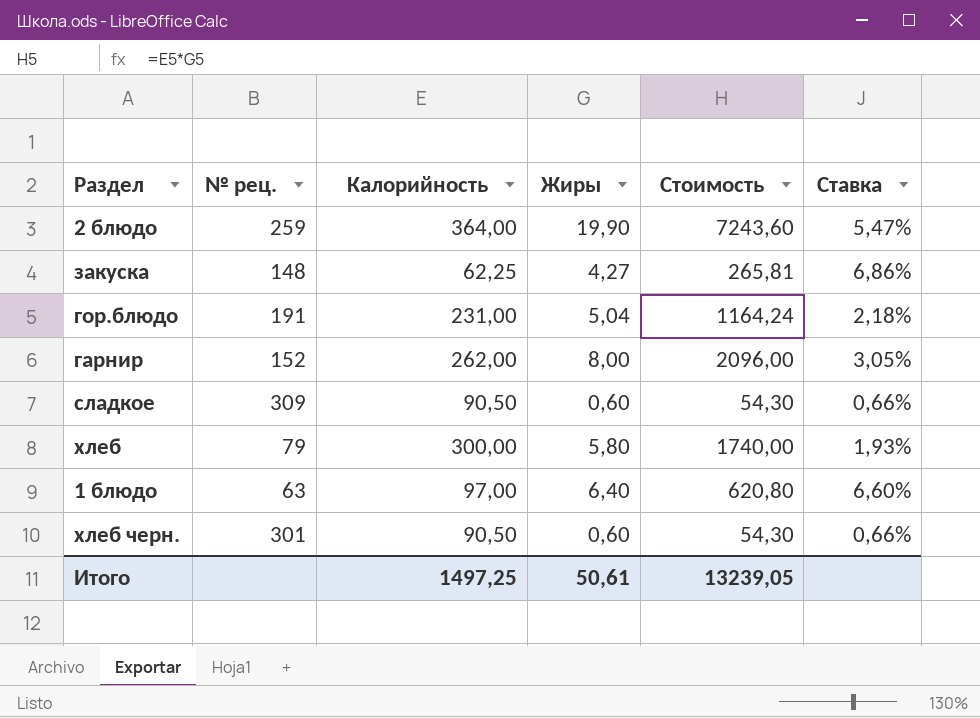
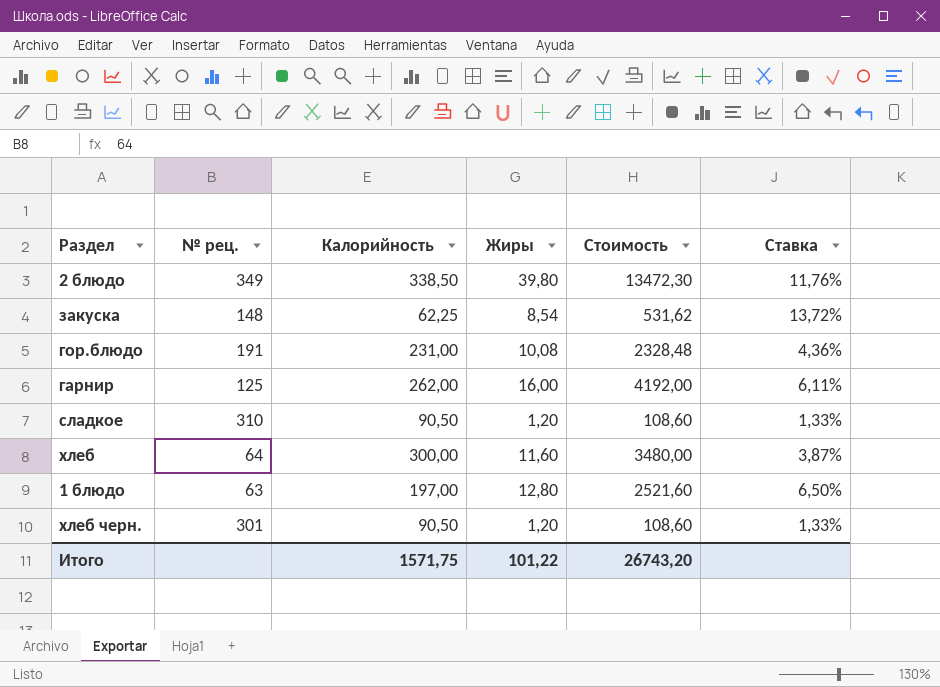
2 блюдо | № рец.: 259 -> 349
2 блюдо | Калорийность: 364,00 -> 338,50
2 блюдо | Жиры: 19,90 -> 39,80
2 блюдо | Стоимость: 7243,60 -> 13472,30
2 блюдо | Ставка: 5,47% -> 11,76%
закуска | Жиры: 4,27 -> 8,54
закуска | Стоимость: 265,81 -> 531,62
закуска | Ставка: 6,86% -> 13,72%
гор.блюдо | Жиры: 5,04 -> 10,08
гор.блюдо | Стоимость: 1164,24 -> 2328,48
гор.блюдо | Ставка: 2,18% -> 4,36%
гарнир | № рец.: 152 -> 125
гарнир | Жиры: 8,00 -> 16,00
гарнир | Стоимость: 2096,00 -> 4192,00
гарнир | Ставка: 3,05% -> 6,11%
сладкое | № рец.: 309 -> 310
сладкое | Жиры: 0,60 -> 1,20
сладкое | Стоимость: 54,30 -> 108,60
сладкое | Ставка: 0,66% -> 1,33%
хлеб | № рец.: 79 -> 64
хлеб | Жиры: 5,80 -> 11,60
хлеб | Стоимость: 1740,00 -> 3480,00
хлеб | Ставка: 1,93% -> 3,87%
1 блюдо | Калорийность: 97,00 -> 197,00
1 блюдо | Жиры: 6,40 -> 12,80
1 блюдо | Стоимость: 620,80 -> 2521,60
1 блюдо | Ставка: 6,60% -> 6,50%
хлеб черн. | Жиры: 0,60 -> 1,20
хлеб черн. | Стоимость: 54,30 -> 108,60
хлеб черн. | Ставка: 0,66% -> 1,33%
Итого | Калорийность: 1497,25 -> 1571,75
Итого | Жиры: 50,61 -> 101,22
Итого | Стоимость: 13239,05 -> 26743,20

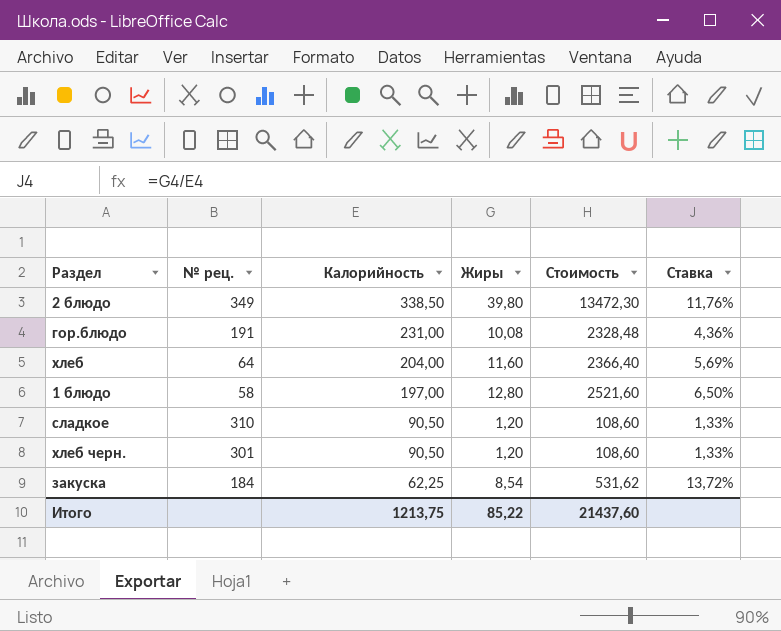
row order: none -> Калорийность descending
row гарнир: 125 | 262,00 | 16,00 | 4192,00 | 6,11% -> none
хлеб | Калорийность: 300,00 -> 204,00
хлеб | Стоимость: 3480,00 -> 2366,40
хлеб | Ставка: 3,87% -> 5,69%
1 блюдо | № рец.: 63 -> 58
закуска | № рец.: 148 -> 184
Итого | Калорийность: 1571,75 -> 1213,75
Итого | Жиры: 101,22 -> 85,22
Итого | Стоимость: 26743,20 -> 21437,60

